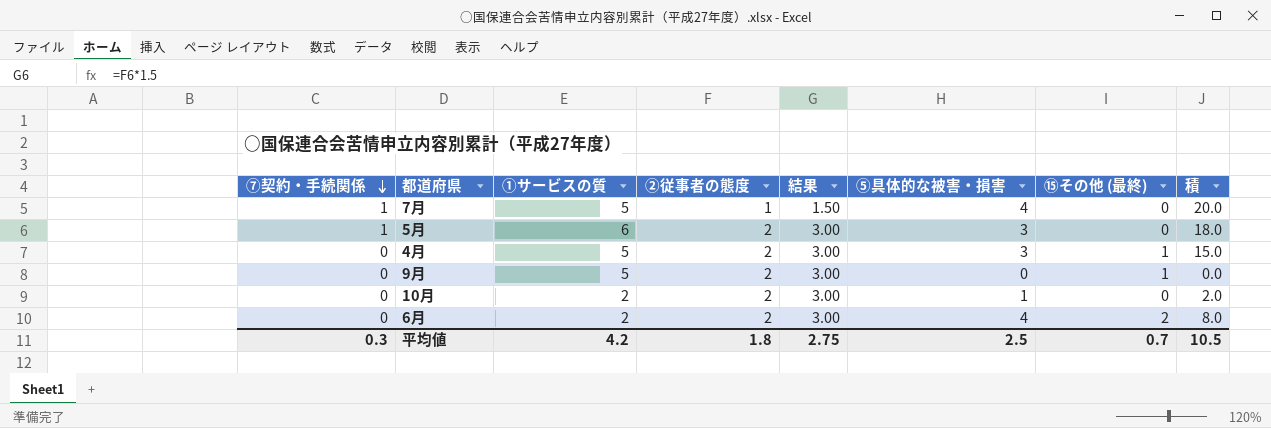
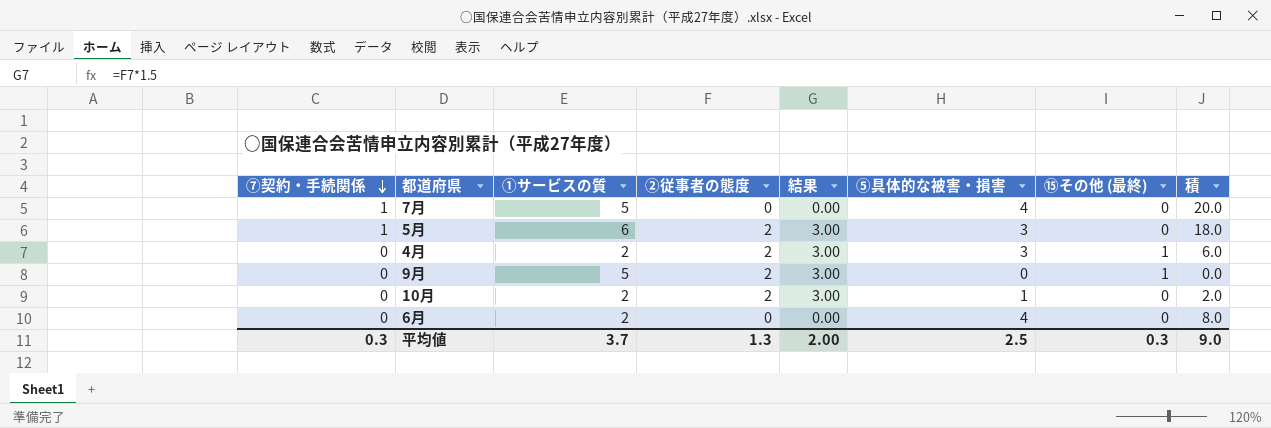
7月 | ②従事者の態度: 1 -> 0
7月 | 結果: 1.50 -> 0.00
4月 | ①サービスの質: 5 -> 2
4月 | 積: 15.0 -> 6.0
6月 | ②従事者の態度: 2 -> 0
6月 | 結果: 3.00 -> 0.00
6月 | ⑮その他 (最終): 2 -> 0
平均値 | ①サービスの質: 4.2 -> 3.7
平均値 | ②従事者の態度: 1.8 -> 1.3
平均値 | 結果: 2.75 -> 2.00
平均値 | ⑮その他 (最終): 0.7 -> 0.3
平均値 | 積: 10.5 -> 9.0

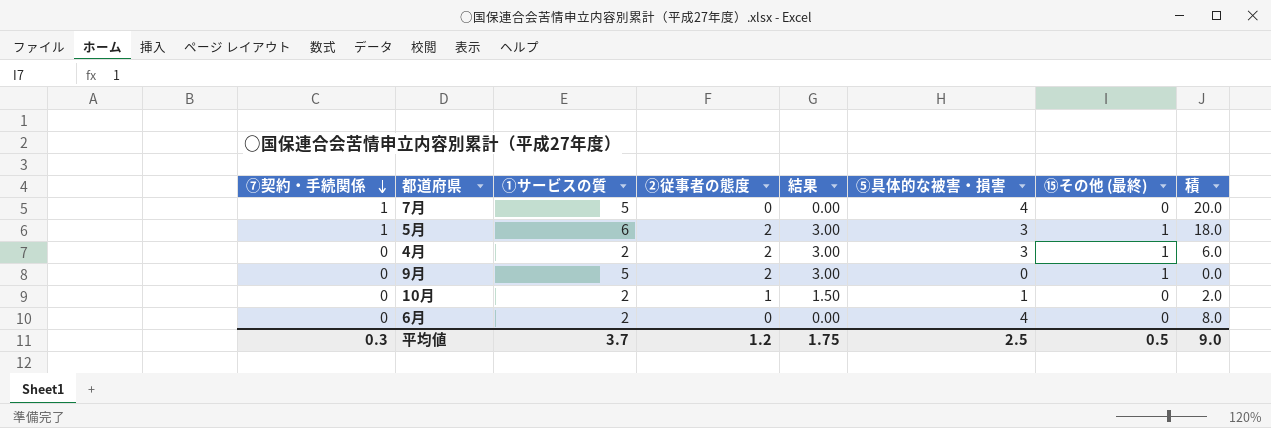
5月 | ⑮その他 (最終): 0 -> 1
10月 | ②従事者の態度: 2 -> 1
10月 | 結果: 3.00 -> 1.50
平均値 | ②従事者の態度: 1.3 -> 1.2
平均値 | 結果: 2.00 -> 1.75
平均値 | ⑮その他 (最終): 0.3 -> 0.5

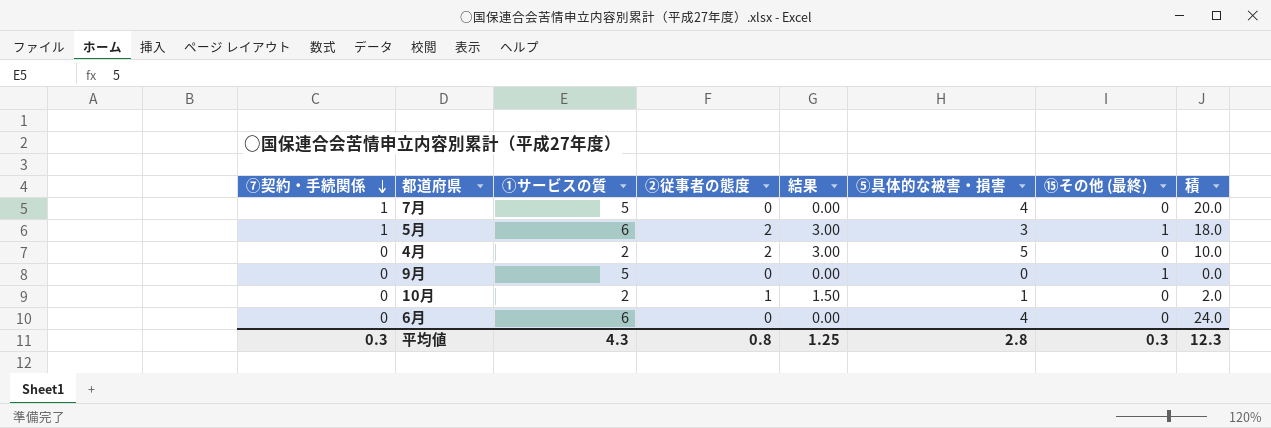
4月 | ⑤具体的な被害・損害: 3 -> 5
4月 | ⑮その他 (最終): 1 -> 0
4月 | 積: 6.0 -> 10.0
9月 | ②従事者の態度: 2 -> 0
9月 | 結果: 3.00 -> 0.00
6月 | ①サービスの質: 2 -> 6
6月 | 積: 8.0 -> 24.0
平均値 | ①サービスの質: 3.7 -> 4.3
平均値 | ②従事者の態度: 1.2 -> 0.8
平均値 | 結果: 1.75 -> 1.25
平均値 | ⑤具体的な被害・損害: 2.5 -> 2.8
平均値 | ⑮その他 (最終): 0.5 -> 0.3
平均値 | 積: 9.0 -> 12.3

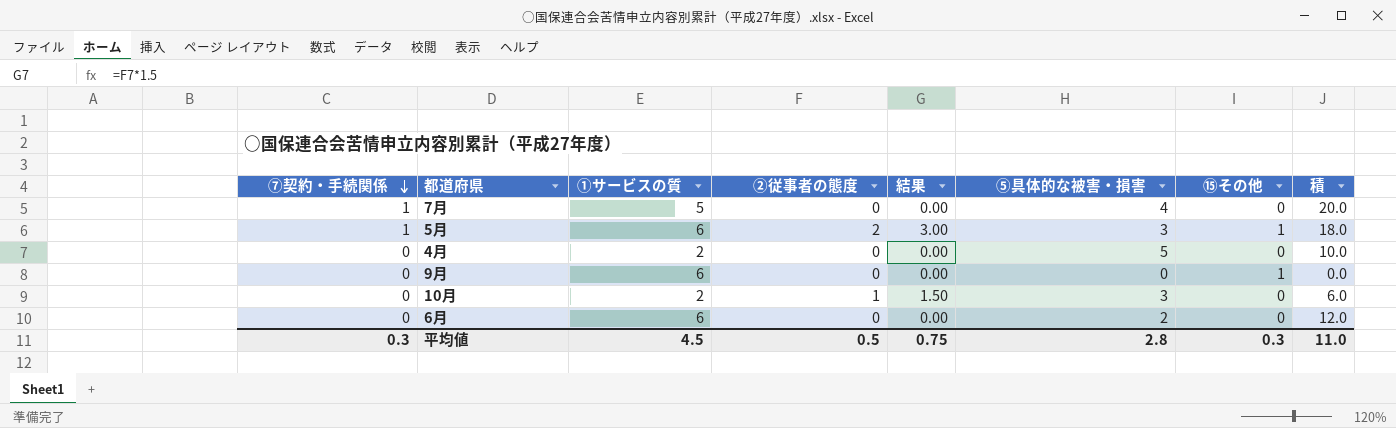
column name: ⑮その他 (最終) -> ⑮その他
4月 | ②従事者の態度: 2 -> 0
4月 | 結果: 3.00 -> 0.00
9月 | ①サービスの質: 5 -> 6
10月 | ⑤具体的な被害・損害: 1 -> 3
10月 | 積: 2.0 -> 6.0
6月 | ⑤具体的な被害・損害: 4 -> 2
6月 | 積: 24.0 -> 12.0
平均値 | ①サービスの質: 4.3 -> 4.5
平均値 | ②従事者の態度: 0.8 -> 0.5
平均値 | 結果: 1.25 -> 0.75
平均値 | 積: 12.3 -> 11.0

